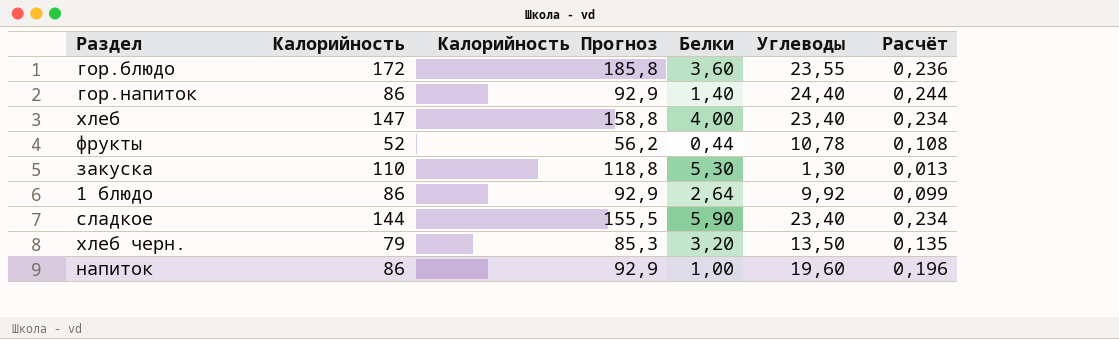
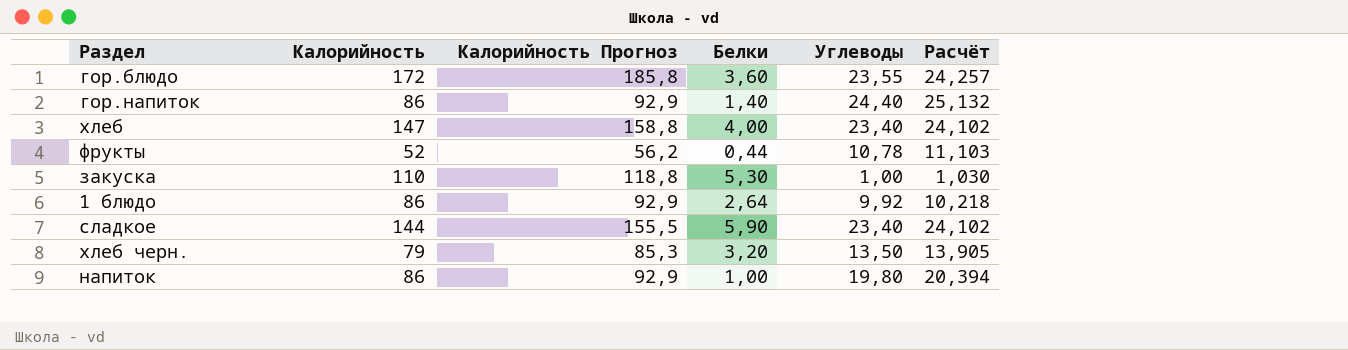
column Расчёт | formula: [Углеводы] * 0,01 -> [Углеводы] * 1,03
закуска | Углеводы: 1,30 -> 1,00
напиток | Углеводы: 19,60 -> 19,80

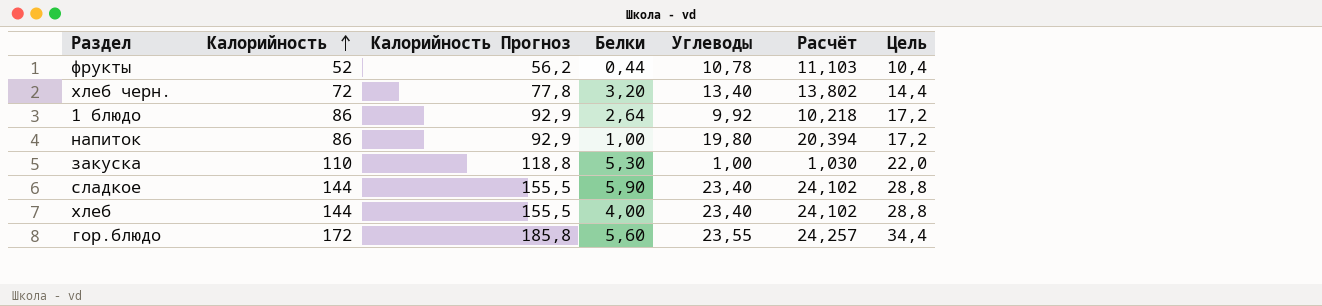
row order: none -> Калорийность ascending
column Цель | formula: none -> [Калорийность] * 0,2
row гор.напиток: 86 | 92,9 | 1,40 | 24,40 | 25,132 -> none
хлеб черн. | Калорийность: 79 -> 72
хлеб черн. | Калорийность Прогноз: 85,3 -> 77,8
хлеб черн. | Углеводы: 13,50 -> 13,40
хлеб черн. | Расчёт: 13,905 -> 13,802
хлеб | Калорийность: 147 -> 144
хлеб | Калорийность Прогноз: 158,8 -> 155,5
гор.блюдо | Белки: 3,60 -> 5,60

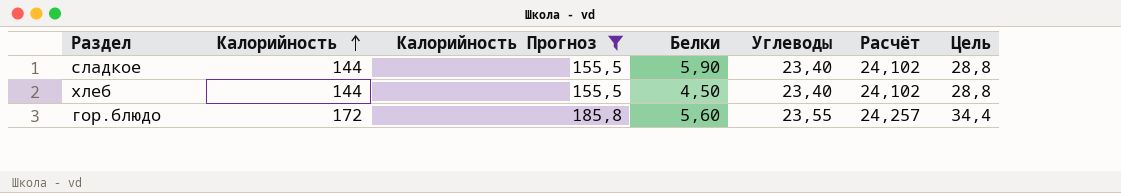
filter: none -> Калорийность Прогноз >= 155,5
хлеб | Белки: 4,00 -> 4,50

